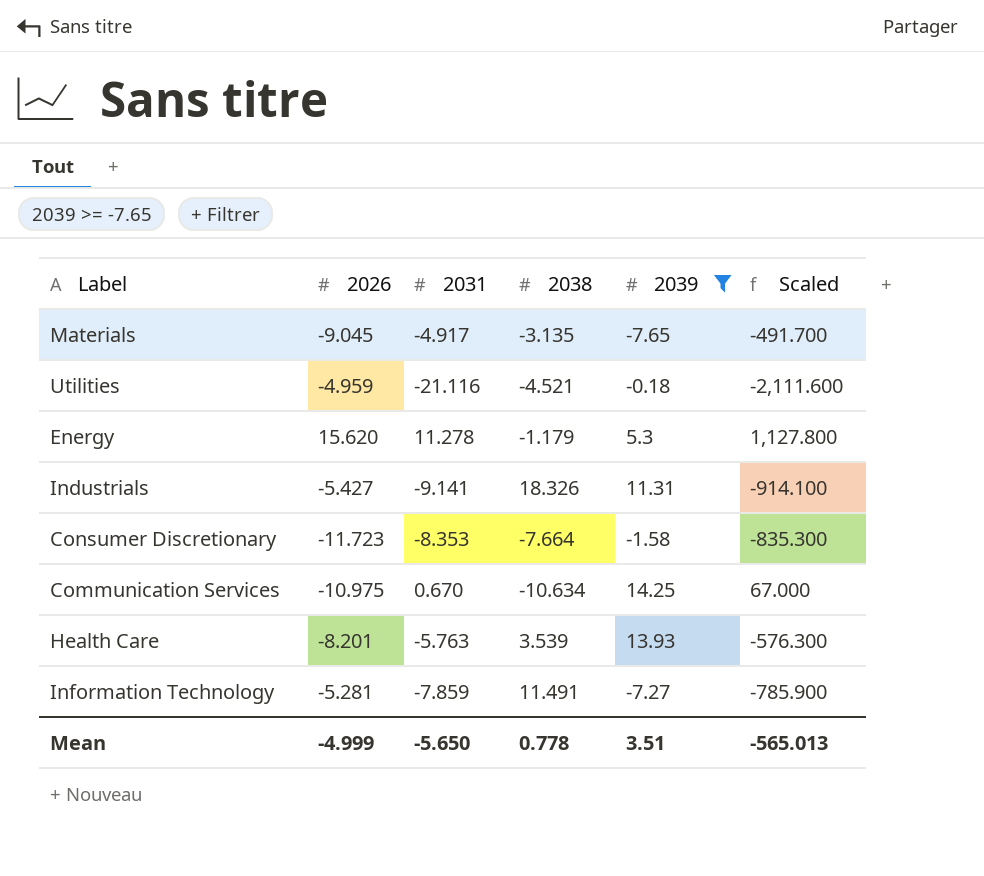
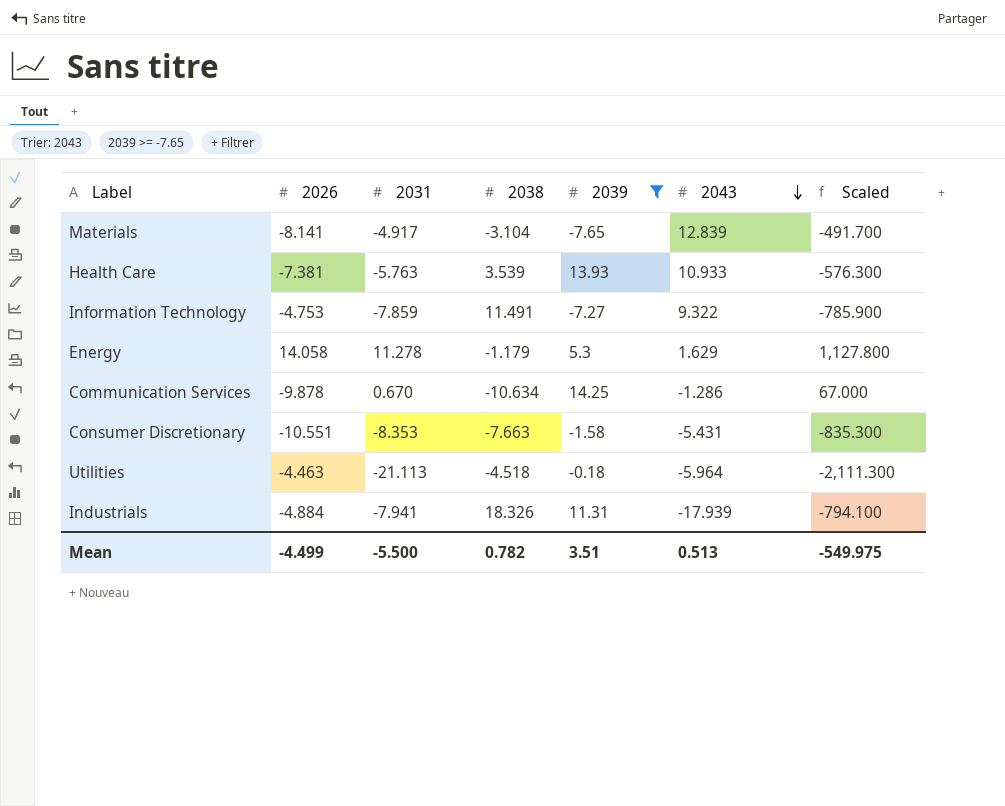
row order: none -> 2043 descending
column 2043 | position: none -> 6
Materials | 2026: -9.045 -> -8.141
Materials | 2038: -3.135 -> -3.104
Health Care | 2026: -8.201 -> -7.381
Information Technology | 2026: -5.281 -> -4.753
Energy | 2026: 15.620 -> 14.058
Communication Services | 2026: -10.975 -> -9.878
Consumer Discretionary | 2026: -11.723 -> -10.551
Consumer Discretionary | 2038: -7.664 -> -7.663
Utilities | 2026: -4.959 -> -4.463
Utilities | 2031: -21.116 -> -21.113
Utilities | 2038: -4.521 -> -4.518
Utilities | Scaled: -2,111.600 -> -2,111.300
Industrials | 2026: -5.427 -> -4.884
Industrials | 2031: -9.141 -> -7.941
Industrials | Scaled: -914.100 -> -794.100
Mean | 2026: -4.999 -> -4.499
Mean | 2031: -5.650 -> -5.500
Mean | 2038: 0.778 -> 0.782
Mean | Scaled: -565.013 -> -549.975

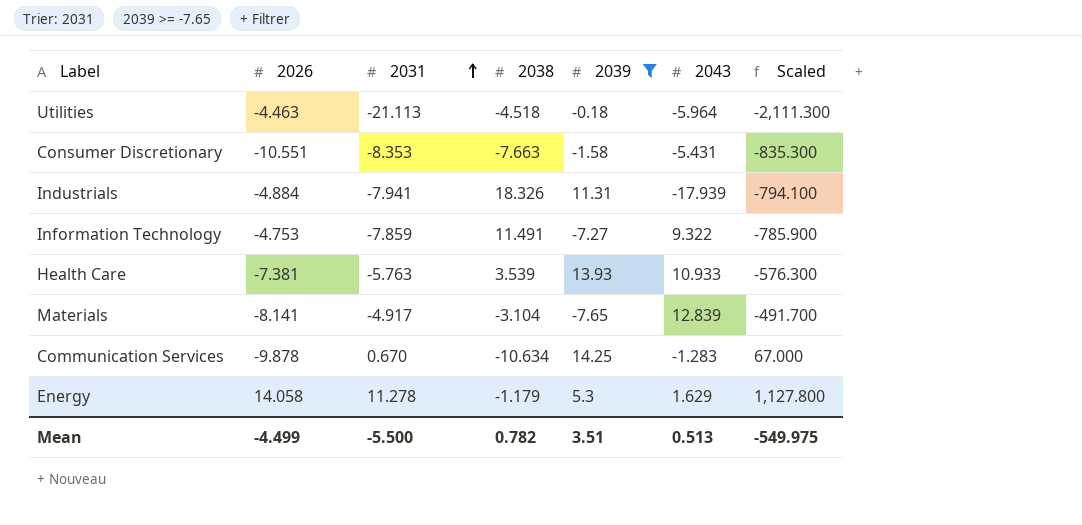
row order: 2043 descending -> 2031 ascending
Communication Services | 2043: -1.286 -> -1.283

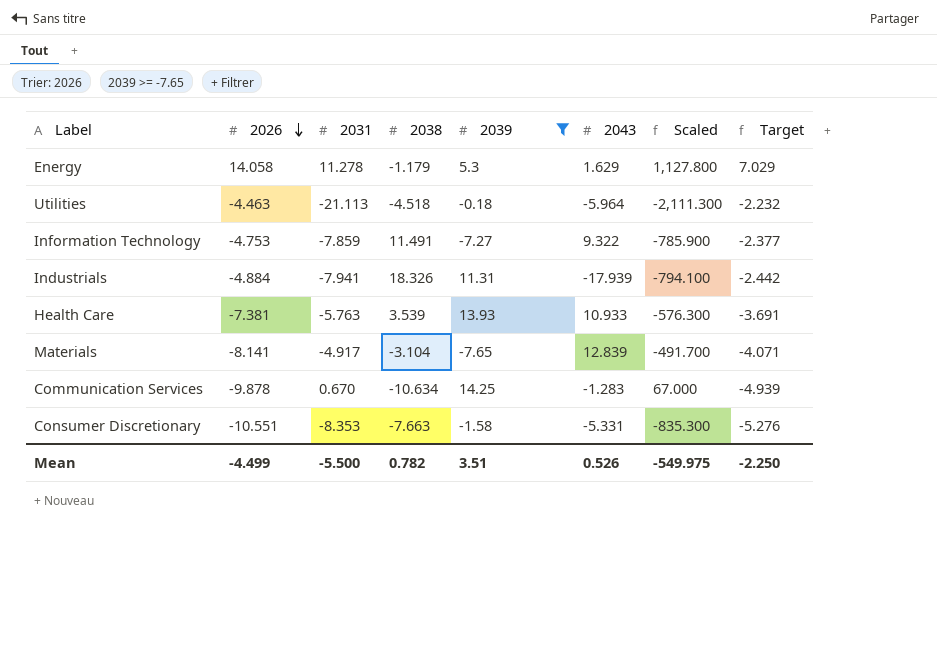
row order: 2031 ascending -> 2026 descending
column Target | formula: none -> [2026] * 0.5
Consumer Discretionary | 2043: -5.431 -> -5.331
Mean | 2043: 0.513 -> 0.526

